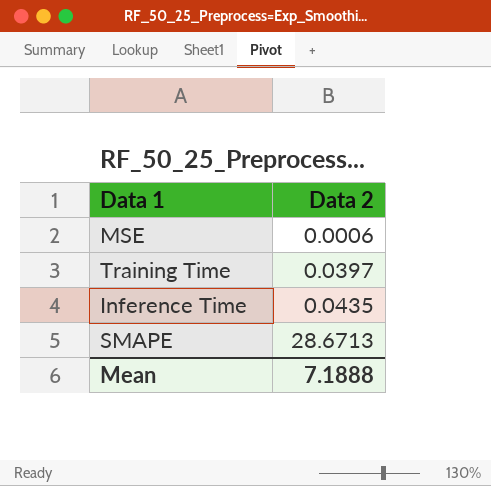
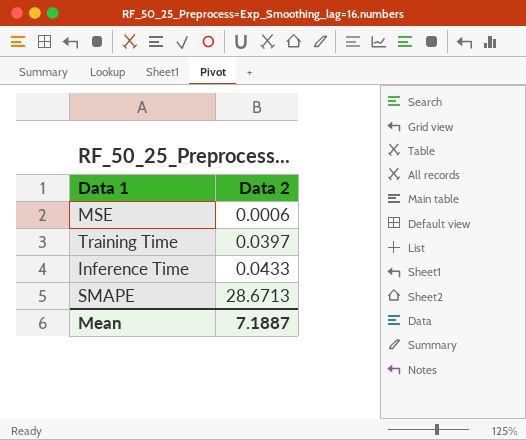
Inference Time | Data 2: 0.0435 -> 0.0433
Mean | Data 2: 7.1888 -> 7.1887

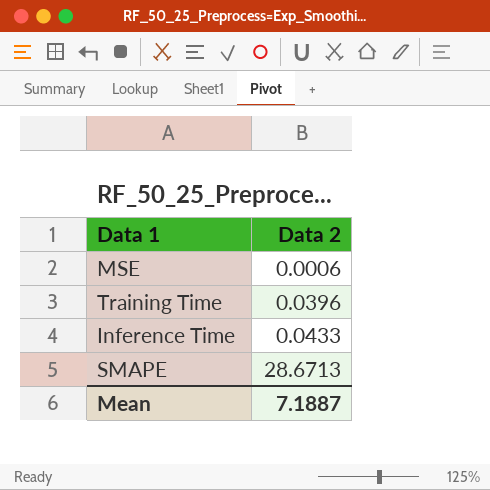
Training Time | Data 2: 0.0397 -> 0.0396

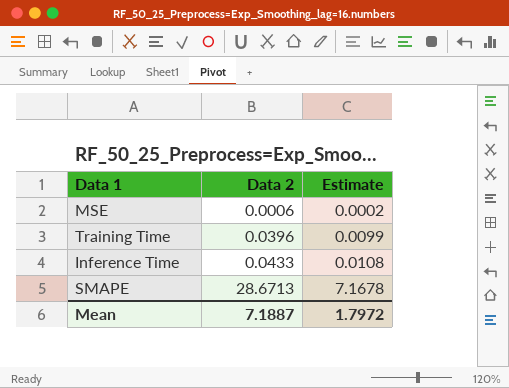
column Estimate | formula: none -> [Data 2] * 0.25

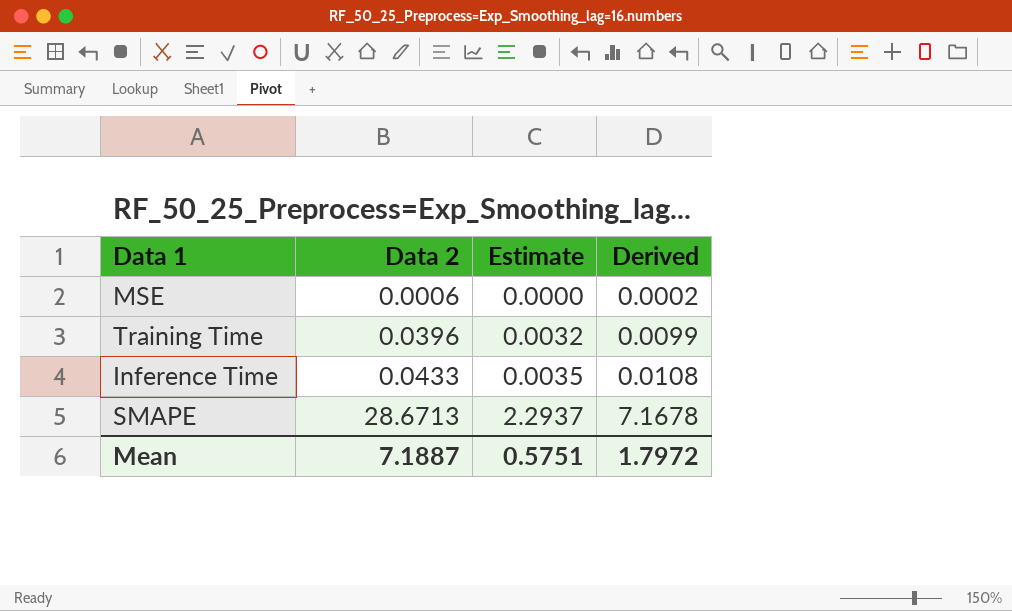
column Estimate | formula: [Data 2] * 0.25 -> [Data 2] * 0.08
column Derived | formula: none -> [Data 2] * 0.25
Mean | Estimate: 1.7972 -> 0.5751

